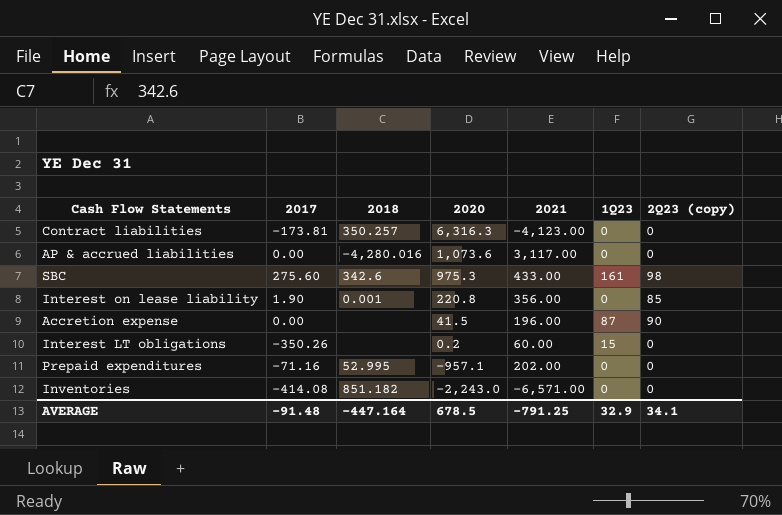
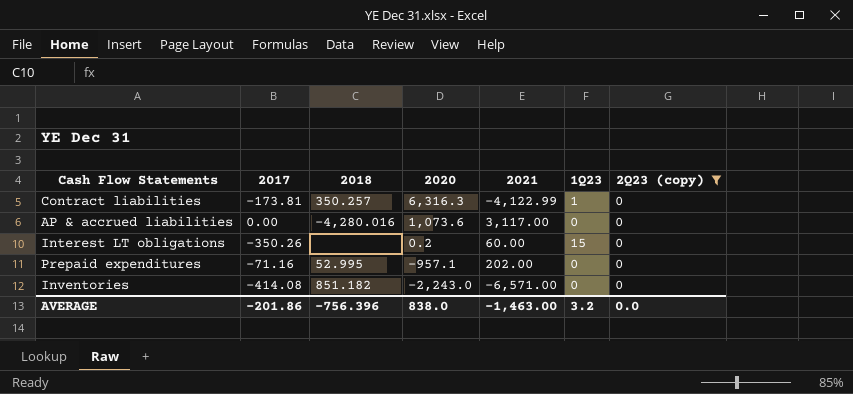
filter: none -> 2Q23 (copy) = 0
Contract liabilities | 2021: -4,123.00 -> -4,122.99
Contract liabilities | 1Q23: 0 -> 1
AVERAGE | 2017: -91.48 -> -201.86
AVERAGE | 2018: -447.164 -> -756.396
AVERAGE | 2020: 678.5 -> 838.0
AVERAGE | 2021: -791.25 -> -1,463.00
AVERAGE | 1Q23: 32.9 -> 3.2
AVERAGE | 2Q23 (copy): 34.1 -> 0.0

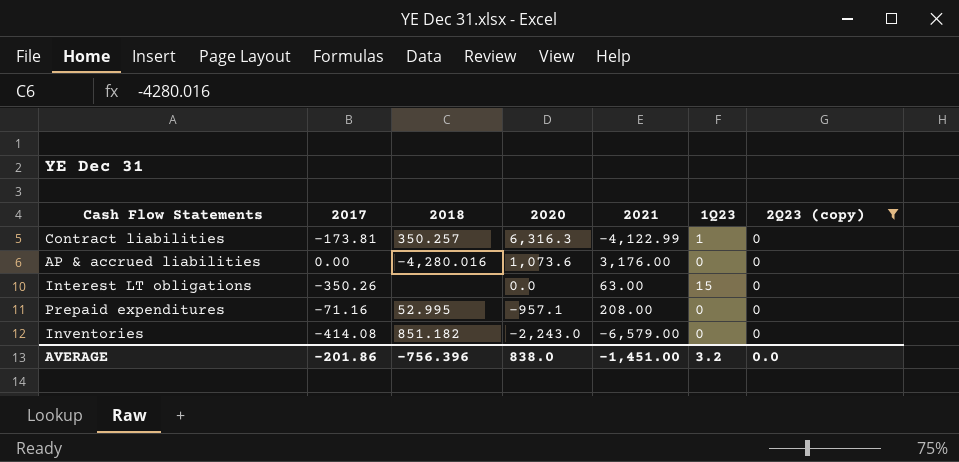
AP & accrued liabilities | 2021: 3,117.00 -> 3,176.00
Interest LT obligations | 2020: 0.2 -> 0.0
Interest LT obligations | 2021: 60.00 -> 63.00
Prepaid expenditures | 2021: 202.00 -> 208.00
Inventories | 2021: -6,571.00 -> -6,579.00
AVERAGE | 2021: -1,463.00 -> -1,451.00

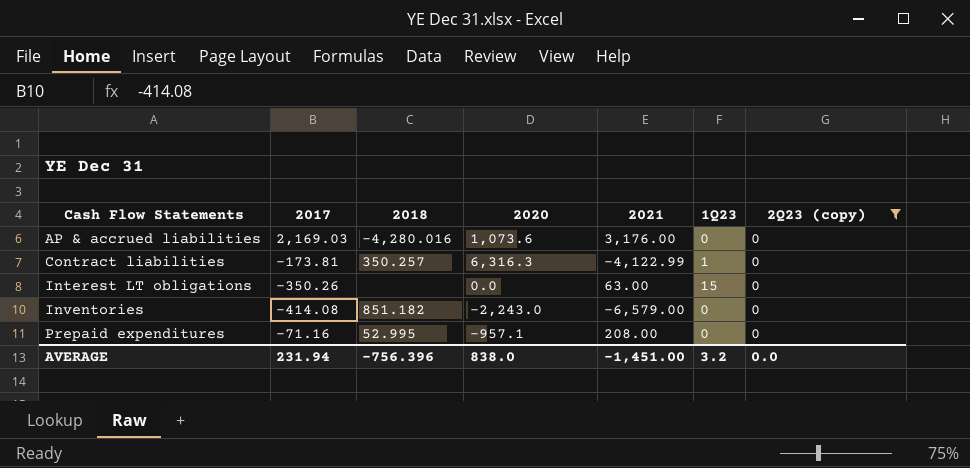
row order: 2020 descending -> Cash Flow Statements ascending
AP & accrued liabilities | 2017: 0.00 -> 2,169.03
AVERAGE | 2017: -201.86 -> 231.94

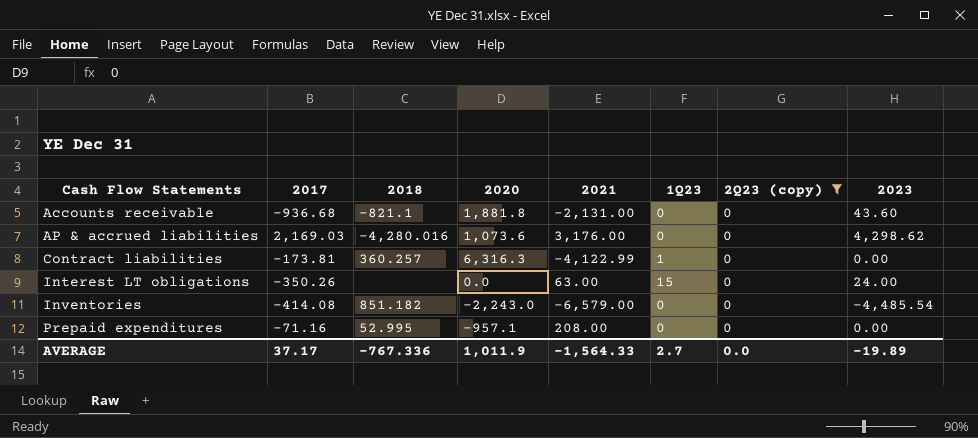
column 2023 | position: none -> 8
row Accounts receivable: none -> -936.68 | -821.1 | 1,881.8 | -2,131.00 | 0 | 0 | 43.60
Contract liabilities | 2018: 350.257 -> 360.257
AVERAGE | 2017: 231.94 -> 37.17
AVERAGE | 2018: -756.396 -> -767.336
AVERAGE | 2020: 838.0 -> 1,011.9
AVERAGE | 2021: -1,451.00 -> -1,564.33
AVERAGE | 1Q23: 3.2 -> 2.7

